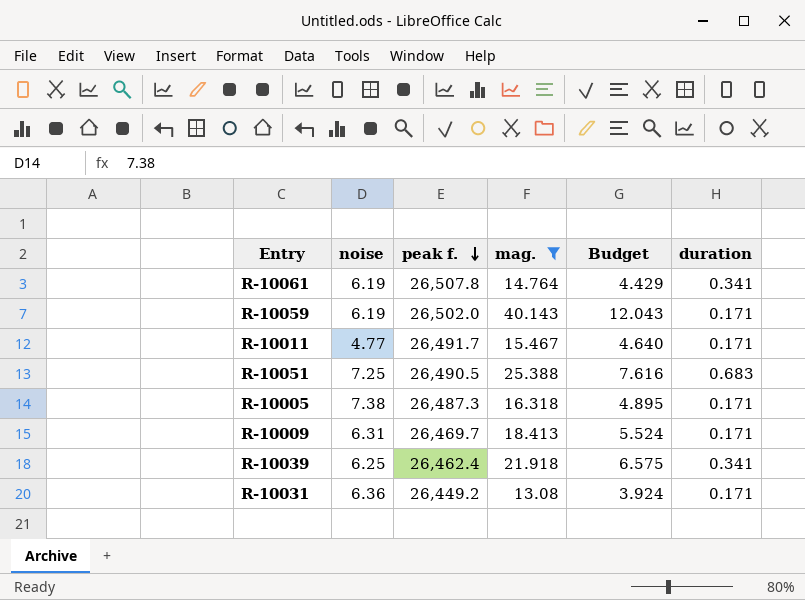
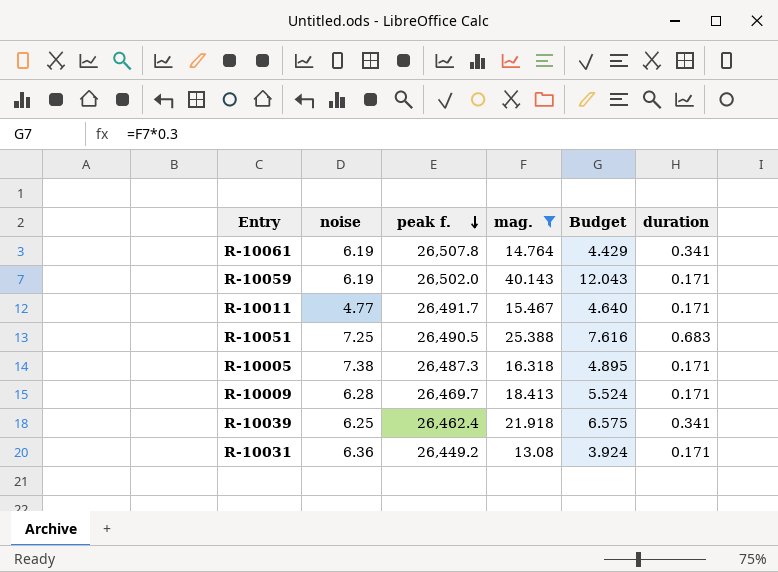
R-10009 | noise: 6.31 -> 6.28

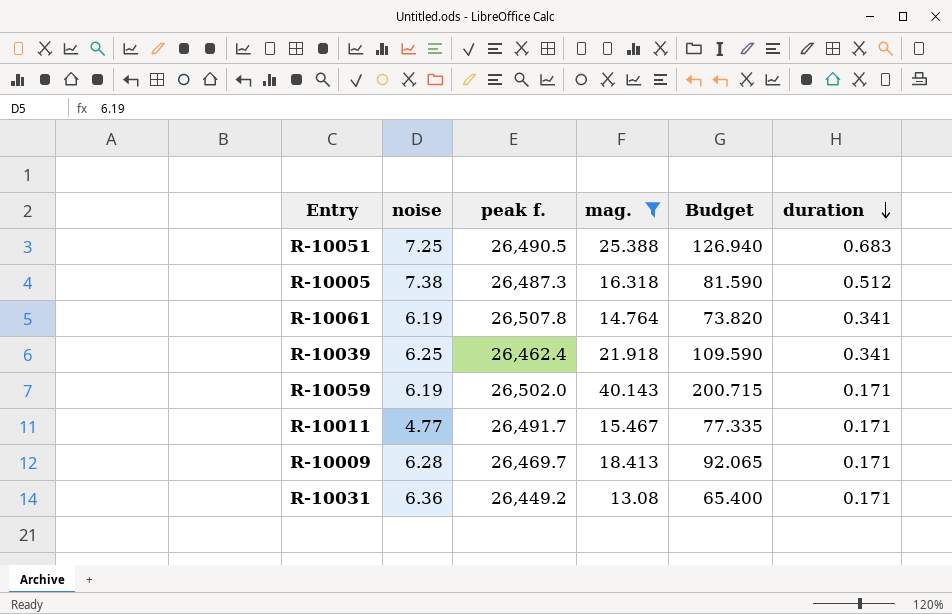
row order: peak f. descending -> duration descending
column Budget | formula: [mag.] * 0.3 -> [mag.] * 5
R-10005 | duration: 0.171 -> 0.512

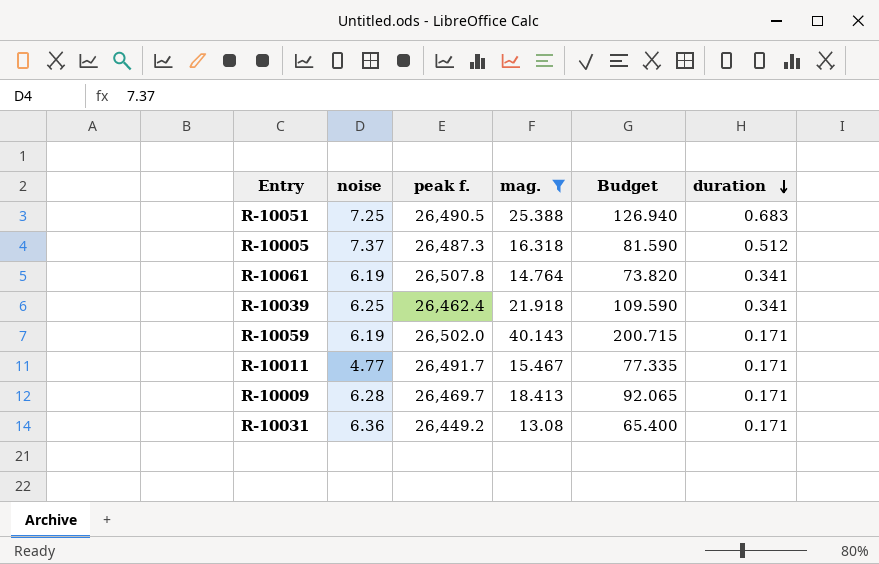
R-10005 | noise: 7.38 -> 7.37

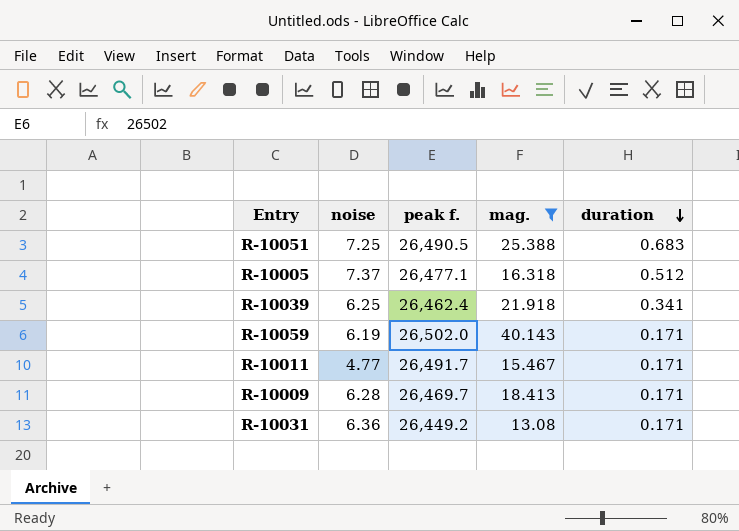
column Budget | formula: [mag.] * 5 -> none
row R-10061: 6.19 | 26,507.8 | 14.764 | 73.820 | 0.341 -> none
R-10005 | peak f.: 26,487.3 -> 26,477.1

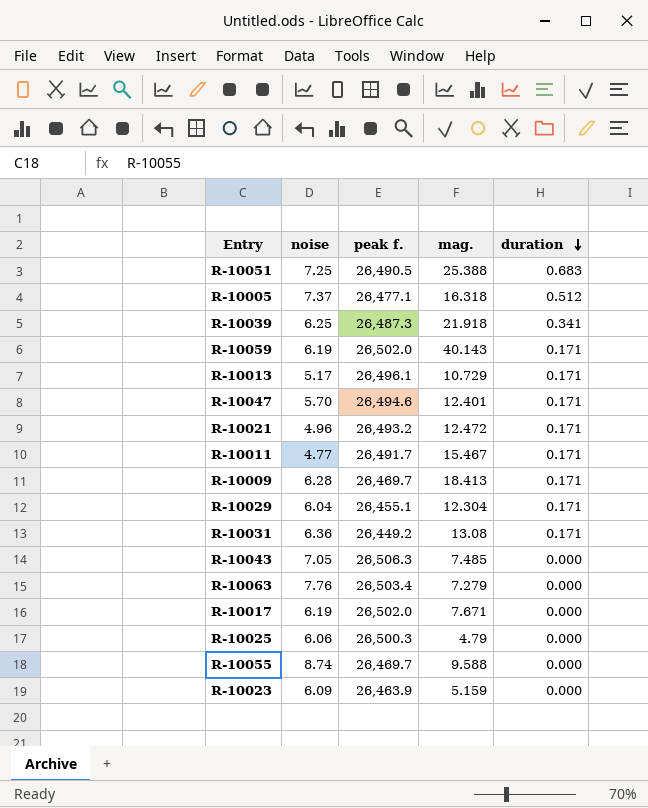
filter: mag. >= 13.08 -> none
R-10039 | peak f.: 26,462.4 -> 26,487.3

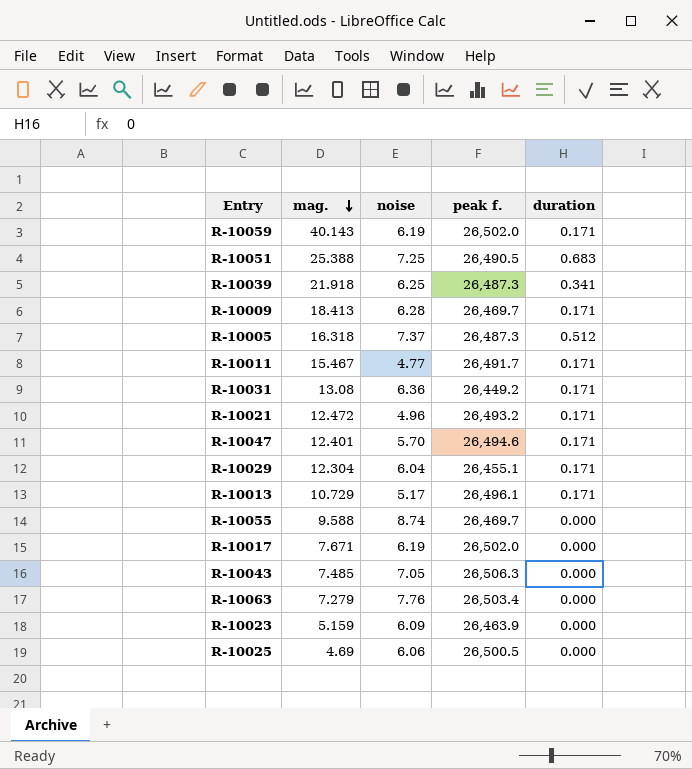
row order: duration descending -> mag. descending
column mag. | position: 4 -> 2
R-10005 | peak f.: 26,477.1 -> 26,487.3
R-10025 | mag.: 4.79 -> 4.69
R-10025 | peak f.: 26,500.3 -> 26,500.5

